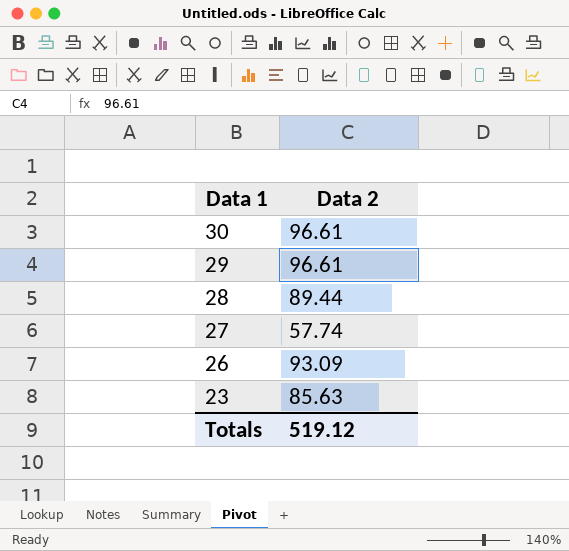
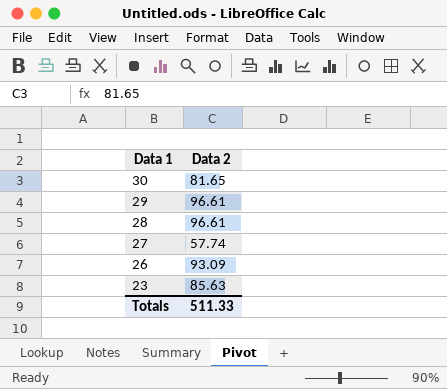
30 | Data 2: 96.61 -> 81.65
28 | Data 2: 89.44 -> 96.61
Totals | Data 2: 519.12 -> 511.33

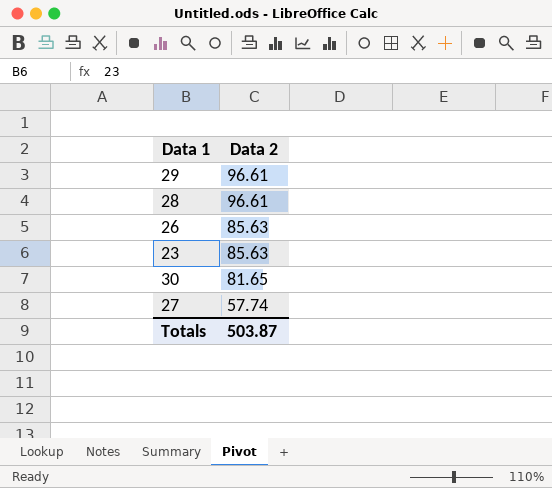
row order: Data 1 descending -> Data 2 descending
26 | Data 2: 93.09 -> 85.63
Totals | Data 2: 511.33 -> 503.87

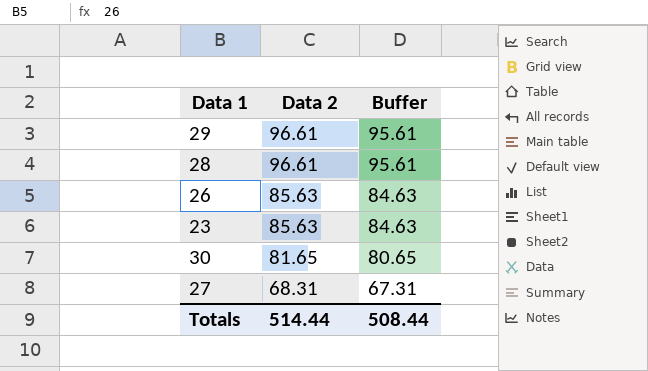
column Buffer | formula: none -> [Data 2] - 1
27 | Data 2: 57.74 -> 68.31
Totals | Data 2: 503.87 -> 514.44

